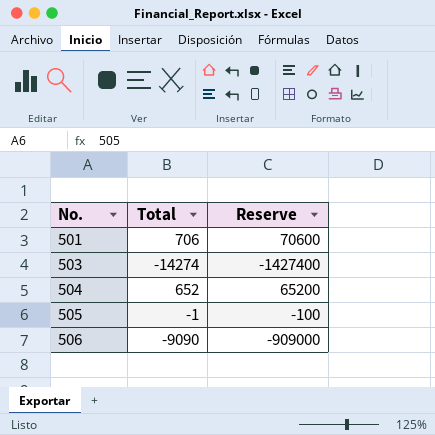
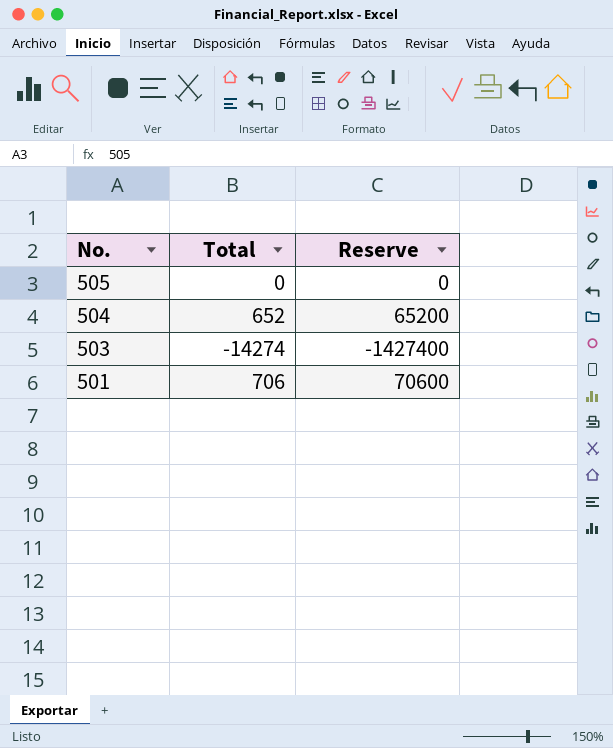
row order: No. ascending -> No. descending
row 506: -9090 | -909000 -> none
505 | Total: -1 -> 0
505 | Reserve: -100 -> 0

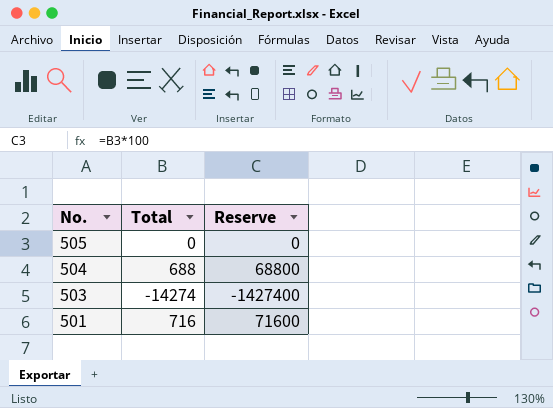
504 | Total: 652 -> 688
504 | Reserve: 65200 -> 68800
501 | Total: 706 -> 716
501 | Reserve: 70600 -> 71600

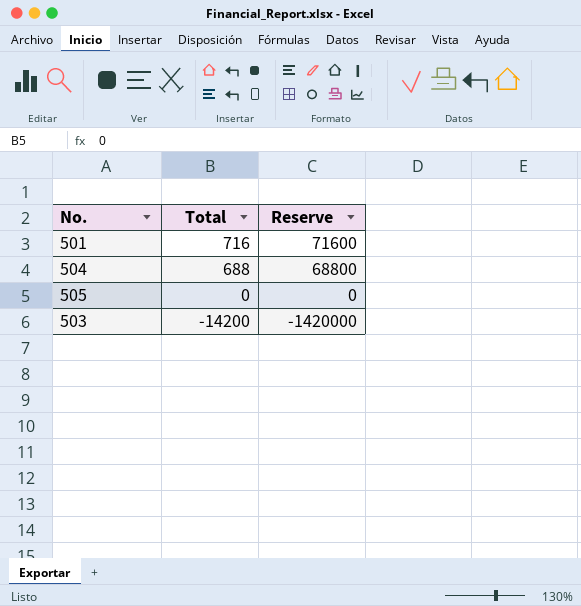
row order: No. descending -> Total descending
503 | Total: -14274 -> -14200
503 | Reserve: -1427400 -> -1420000

